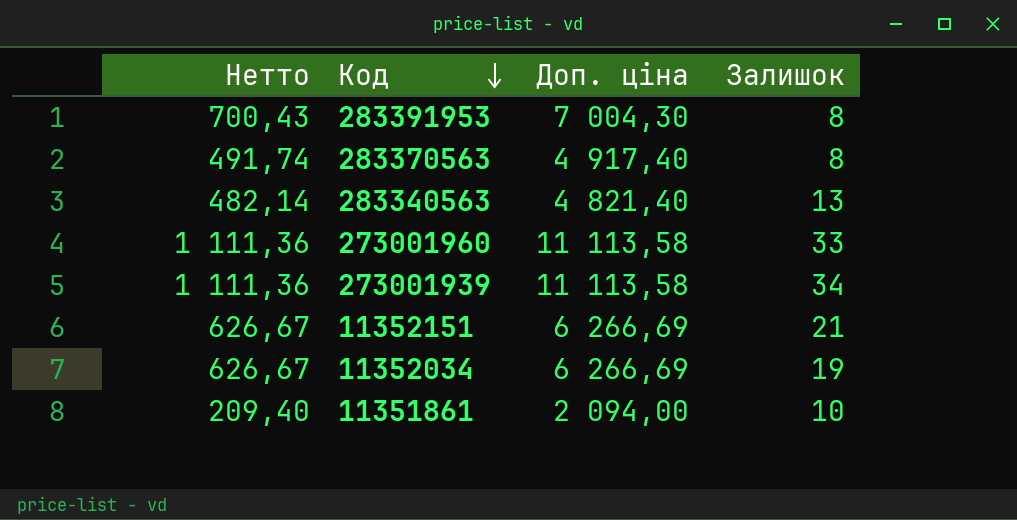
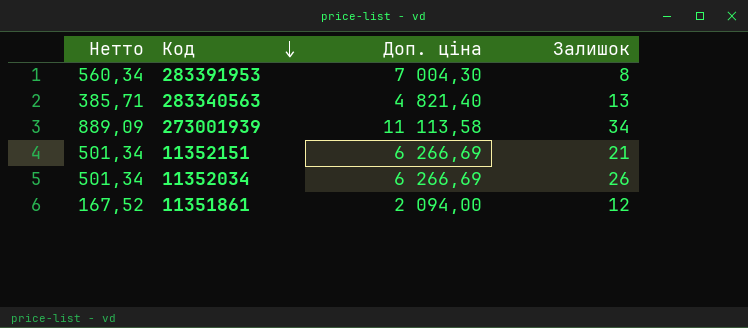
column Нетто | formula: [Доп. ціна] * 0,1 -> [Доп. ціна] * 0,08
row 283370563: 491,74 | 4 917,40 | 8 -> none
row 273001960: 1 111,36 | 11 113,58 | 33 -> none
11352034 | Залишок: 19 -> 26
11351861 | Залишок: 10 -> 12

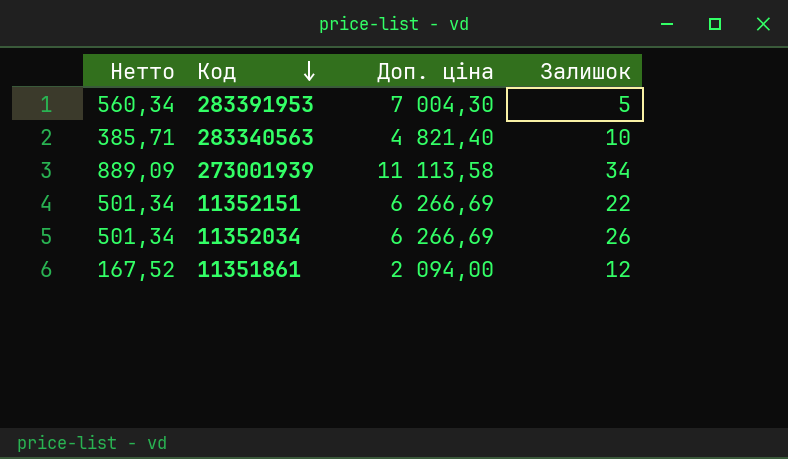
283391953 | Залишок: 8 -> 5
283340563 | Залишок: 13 -> 10
11352151 | Залишок: 21 -> 22

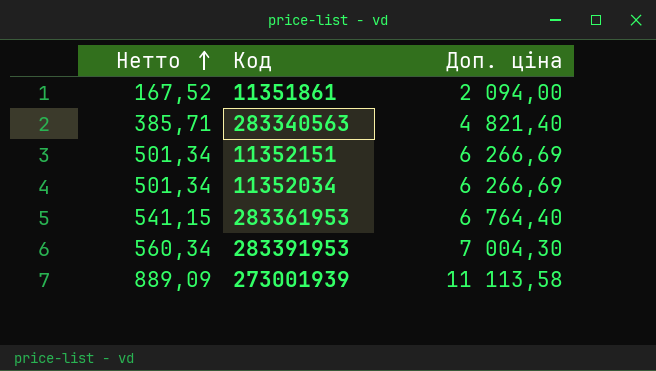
row order: Код descending -> Нетто ascending
column Залишок | position: 4 -> none
row 283361953: none -> 541,15 | 6 764,40

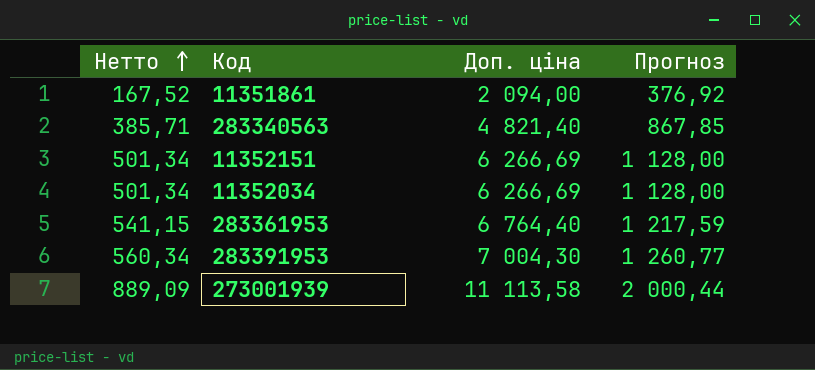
column Прогноз | formula: none -> [Доп. ціна] * 0,18

